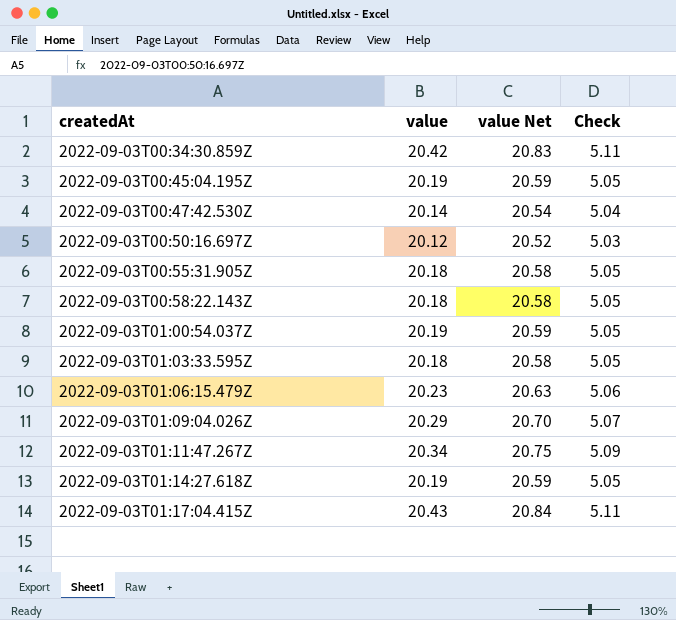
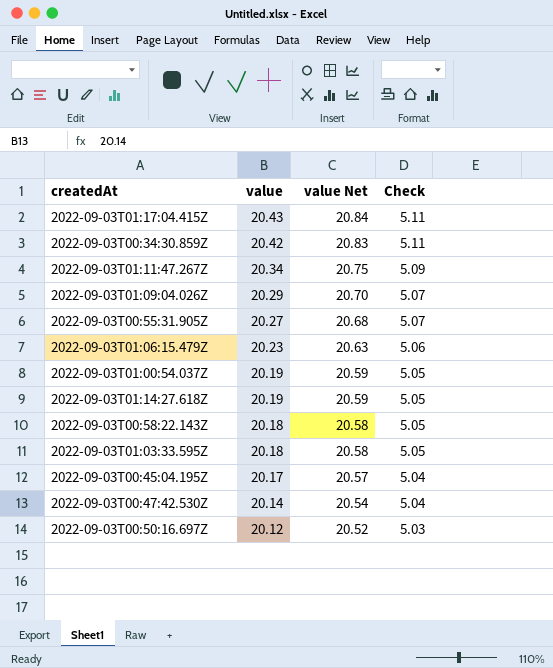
row order: createdAt ascending -> value descending
2022-09-03T00:55:31.905Z | value: 20.18 -> 20.27
2022-09-03T00:55:31.905Z | value Net: 20.58 -> 20.68
2022-09-03T00:55:31.905Z | Check: 5.05 -> 5.07
2022-09-03T00:45:04.195Z | value: 20.19 -> 20.17
2022-09-03T00:45:04.195Z | value Net: 20.59 -> 20.57
2022-09-03T00:45:04.195Z | Check: 5.05 -> 5.04

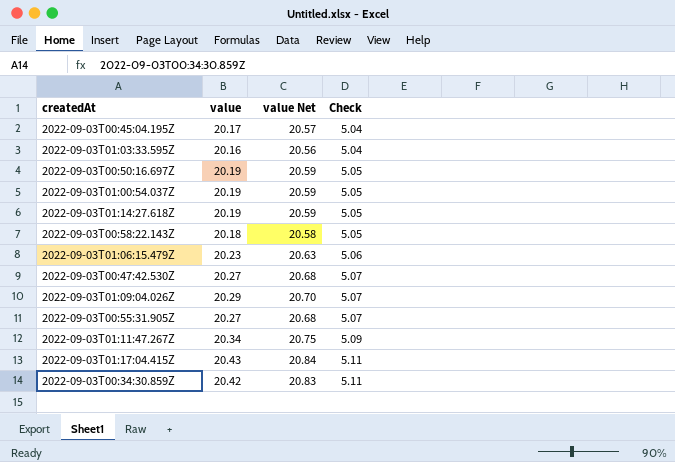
row order: value descending -> Check ascending
2022-09-03T01:03:33.595Z | value: 20.18 -> 20.16
2022-09-03T01:03:33.595Z | value Net: 20.58 -> 20.56
2022-09-03T01:03:33.595Z | Check: 5.05 -> 5.04
2022-09-03T00:50:16.697Z | value: 20.12 -> 20.19
2022-09-03T00:50:16.697Z | value Net: 20.52 -> 20.59
2022-09-03T00:50:16.697Z | Check: 5.03 -> 5.05
2022-09-03T00:47:42.530Z | value: 20.14 -> 20.27
2022-09-03T00:47:42.530Z | value Net: 20.54 -> 20.68
2022-09-03T00:47:42.530Z | Check: 5.04 -> 5.07

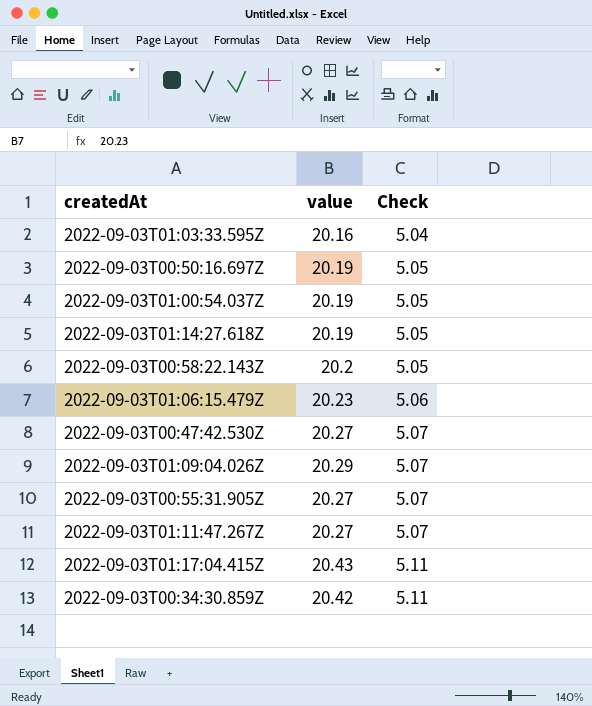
column value Net | formula: [value] * 1.02 -> none
row 2022-09-03T00:45:04.195Z: 20.17 | 20.57 | 5.04 -> none
2022-09-03T00:58:22.143Z | value: 20.18 -> 20.2
2022-09-03T01:11:47.267Z | value: 20.34 -> 20.27
2022-09-03T01:11:47.267Z | Check: 5.09 -> 5.07

